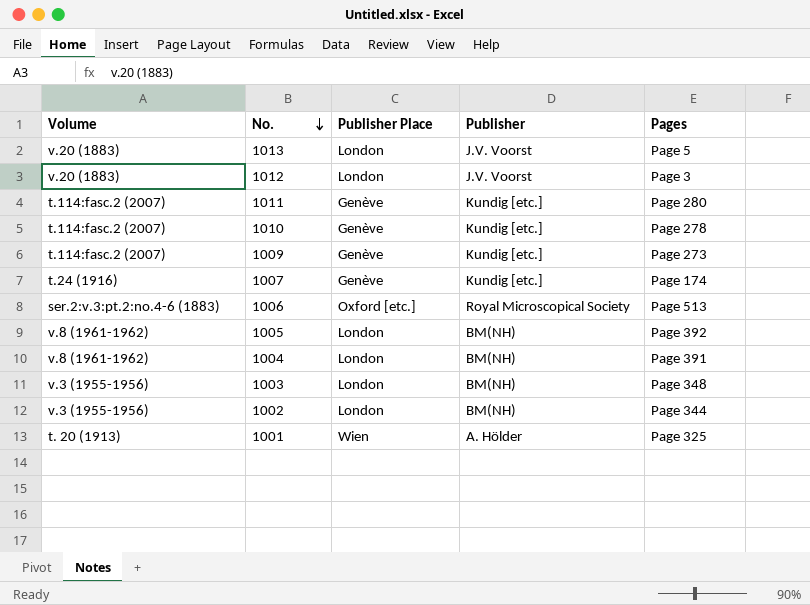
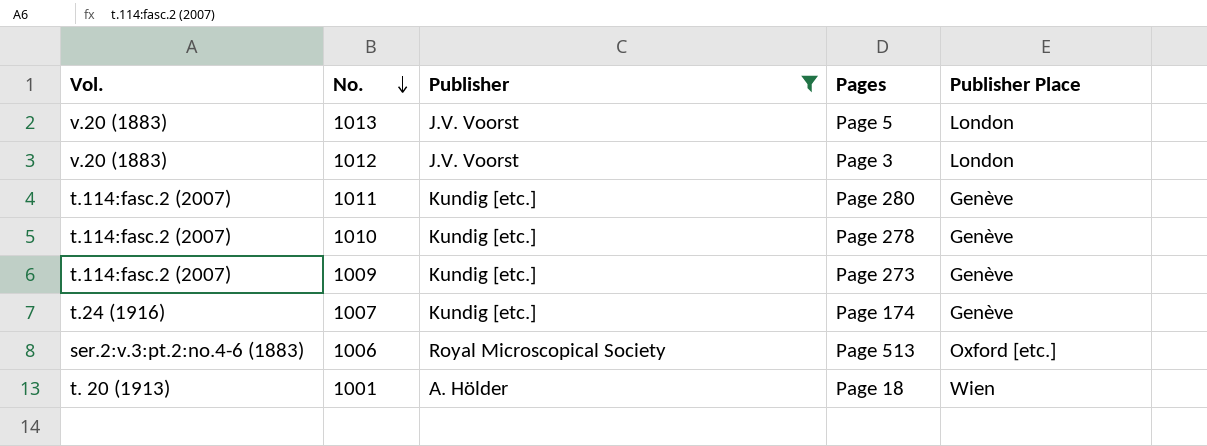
filter: none -> Publisher != BM(NH)
column name: Volume -> Vol.
column Publisher Place | position: 3 -> 5
1001 | Pages: Page 325 -> Page 18

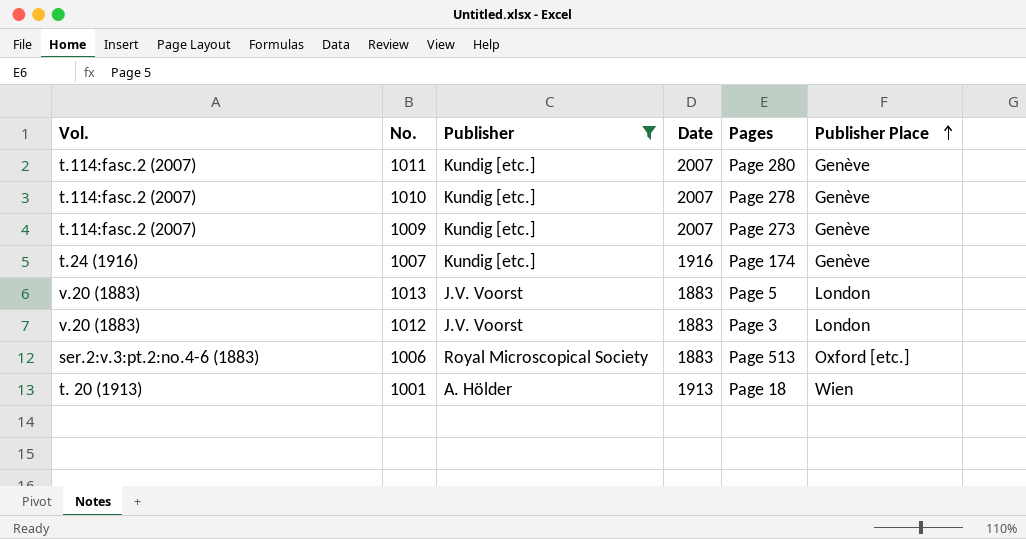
row order: No. descending -> Publisher Place ascending
column Date | position: none -> 4

